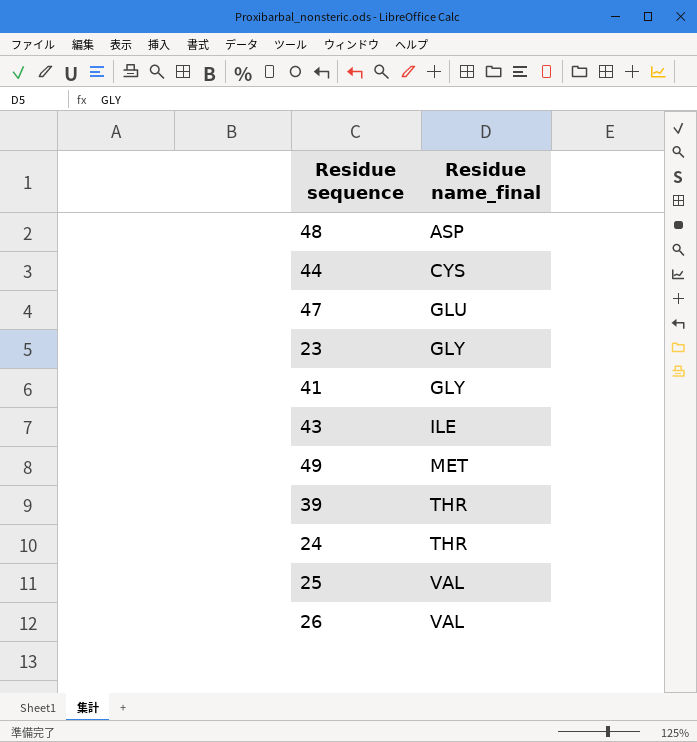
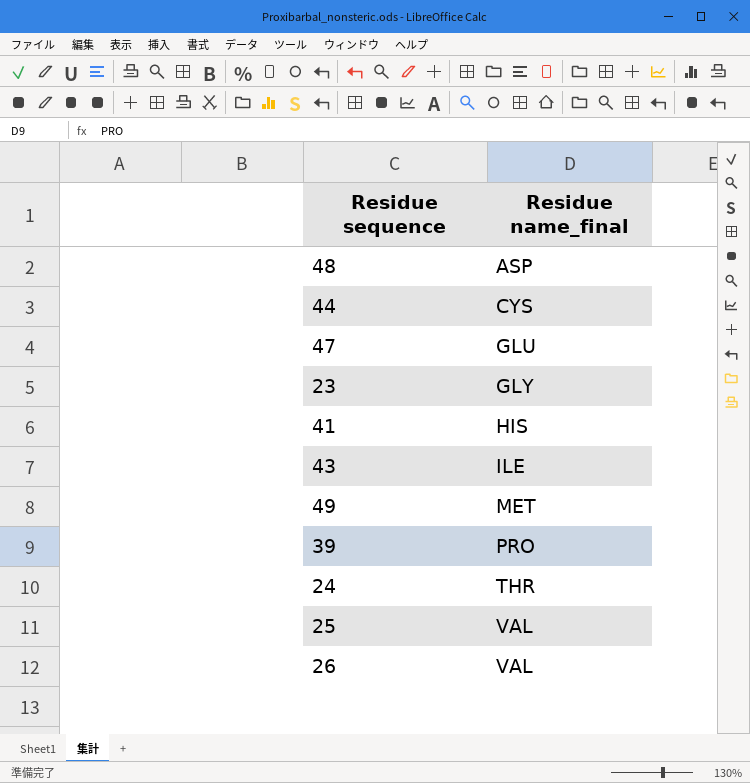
41 | Residue name_final: GLY -> HIS
39 | Residue name_final: THR -> PRO

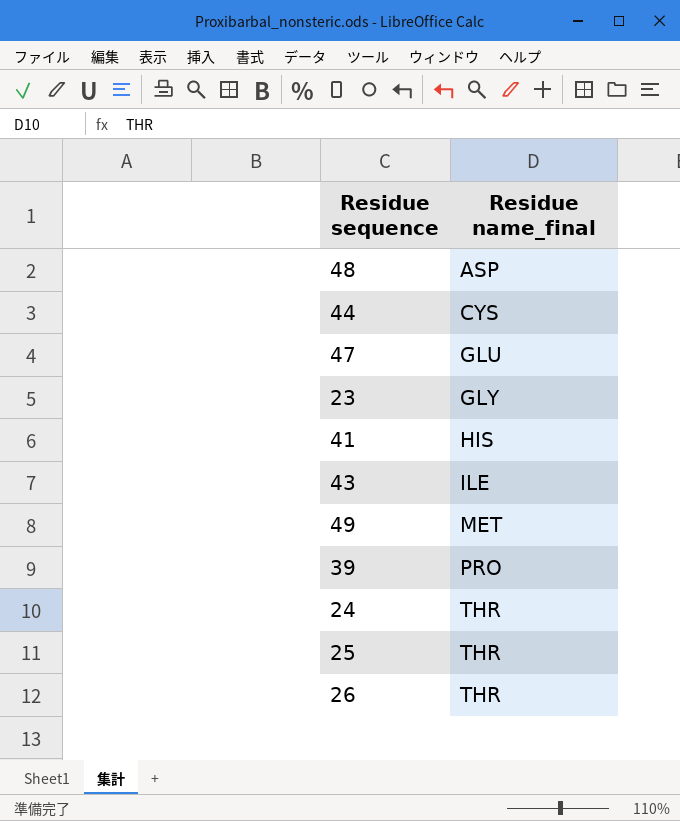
25 | Residue name_final: VAL -> THR
26 | Residue name_final: VAL -> THR

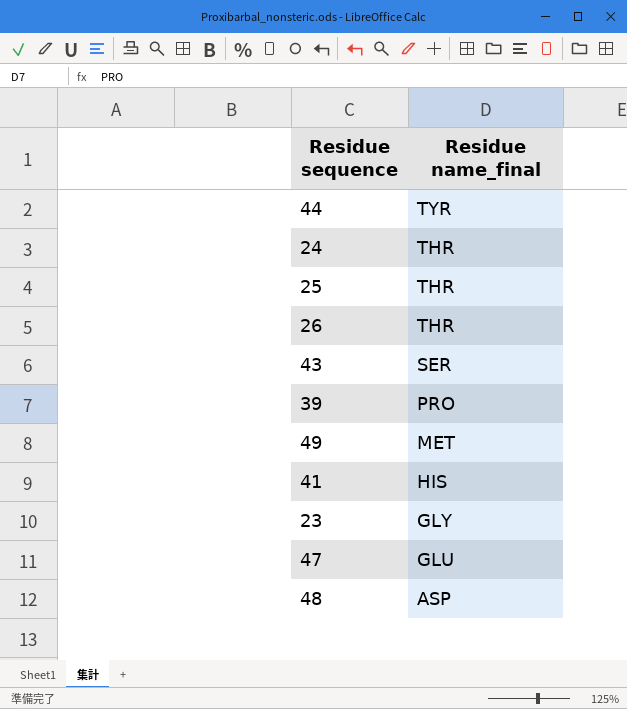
row order: Residue name_final ascending -> Residue name_final descending
44 | Residue name_final: CYS -> TYR
43 | Residue name_final: ILE -> SER

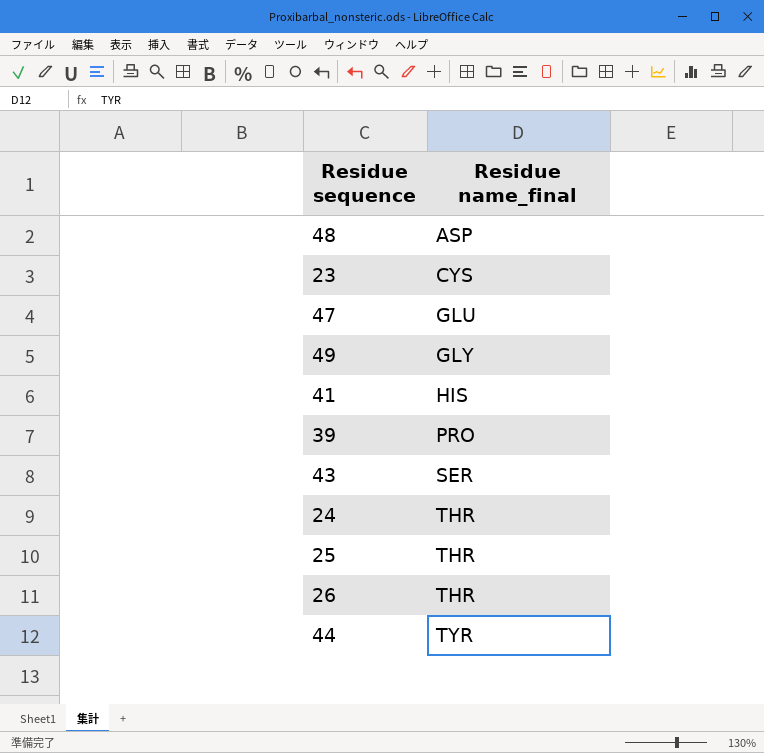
row order: Residue name_final descending -> Residue name_final ascending
23 | Residue name_final: GLY -> CYS
49 | Residue name_final: MET -> GLY

